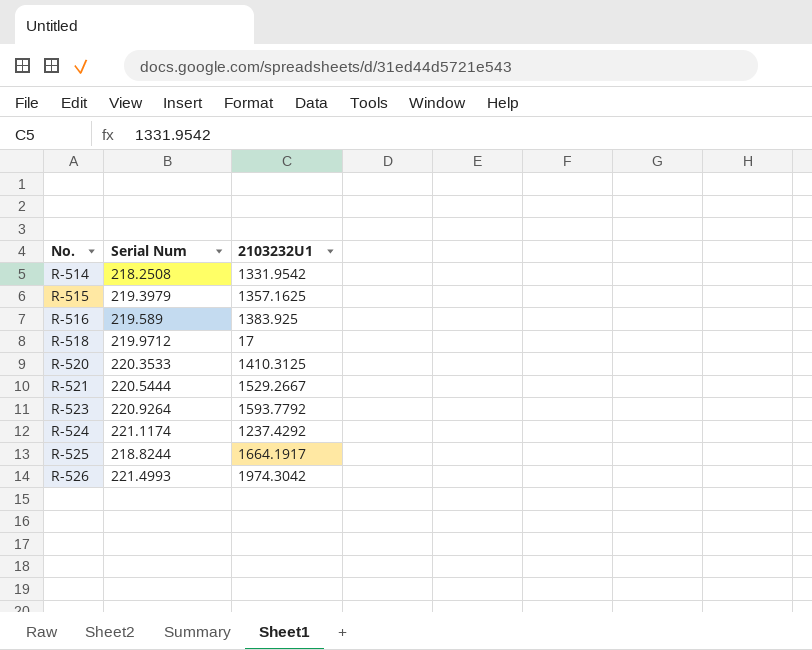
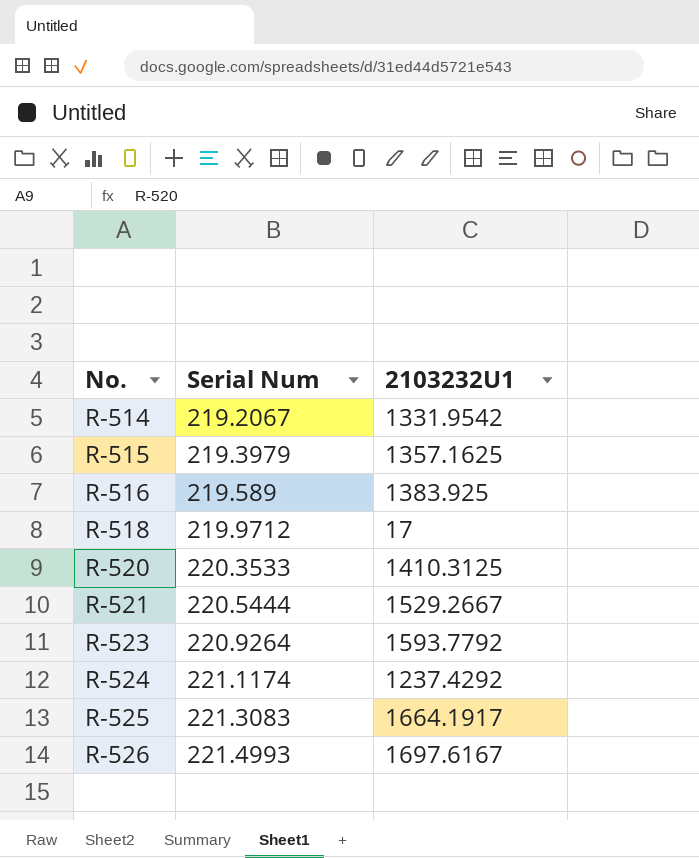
R-514 | Serial Num: 218.2508 -> 219.2067
R-525 | Serial Num: 218.8244 -> 221.3083
R-526 | 2103232U1: 1974.3042 -> 1697.6167

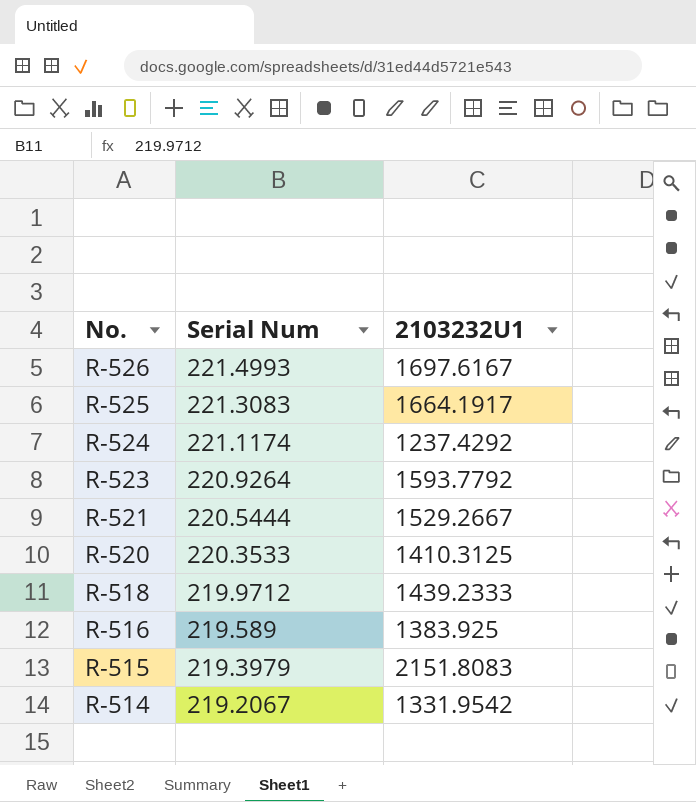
row order: No. ascending -> No. descending
R-518 | 2103232U1: 17 -> 1439.2333
R-515 | 2103232U1: 1357.1625 -> 2151.8083

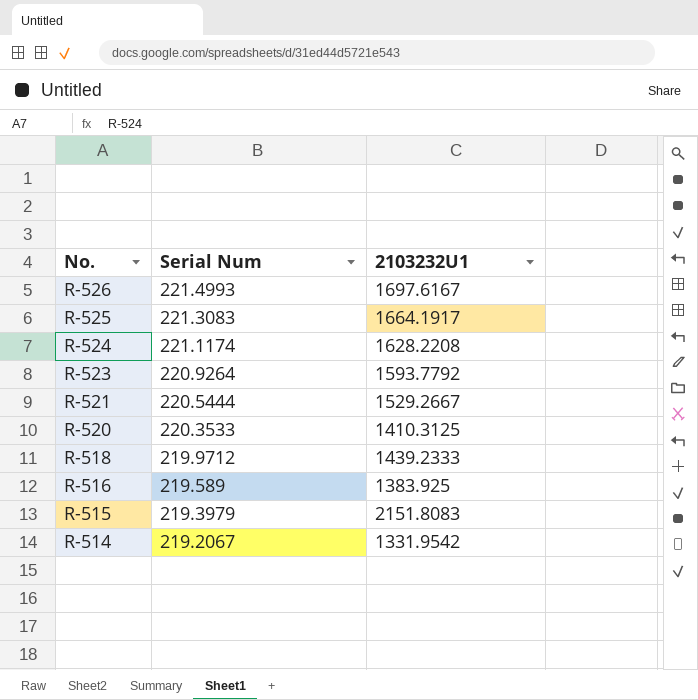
R-524 | 2103232U1: 1237.4292 -> 1628.2208

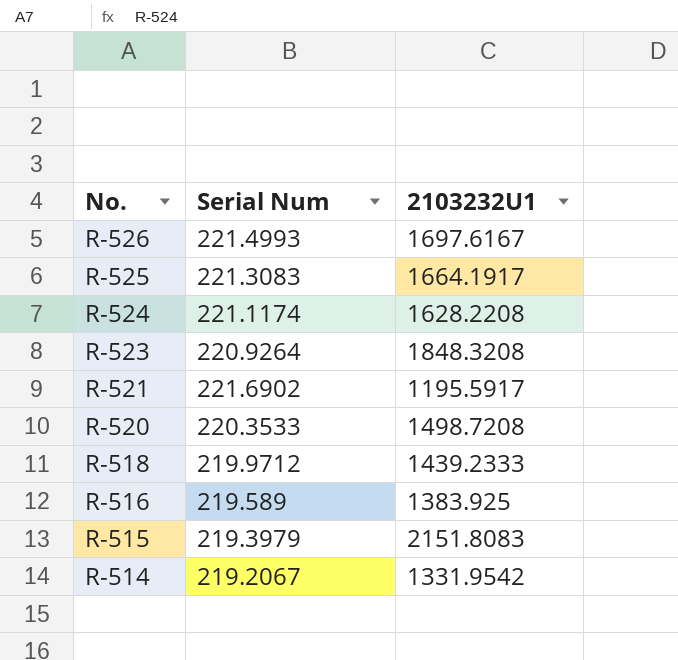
R-523 | 2103232U1: 1593.7792 -> 1848.3208
R-521 | Serial Num: 220.5444 -> 221.6902
R-521 | 2103232U1: 1529.2667 -> 1195.5917
R-520 | 2103232U1: 1410.3125 -> 1498.7208

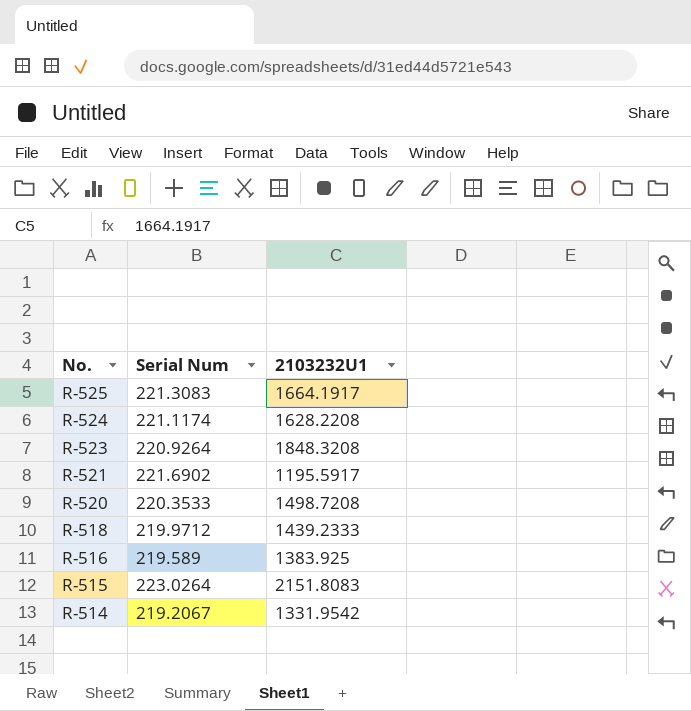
row R-526: 221.4993 | 1697.6167 -> none
R-515 | Serial Num: 219.3979 -> 223.0264

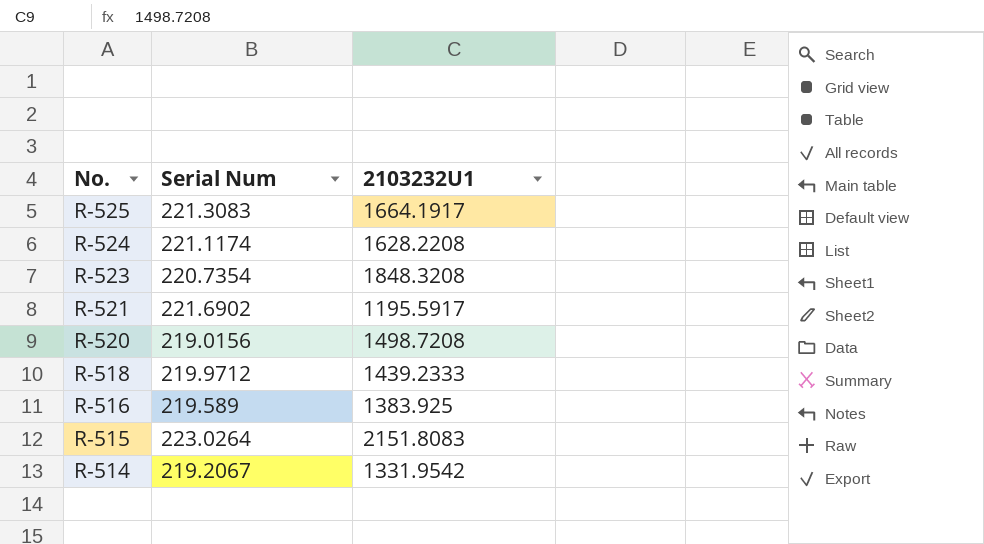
R-523 | Serial Num: 220.9264 -> 220.7354
R-520 | Serial Num: 220.3533 -> 219.0156

